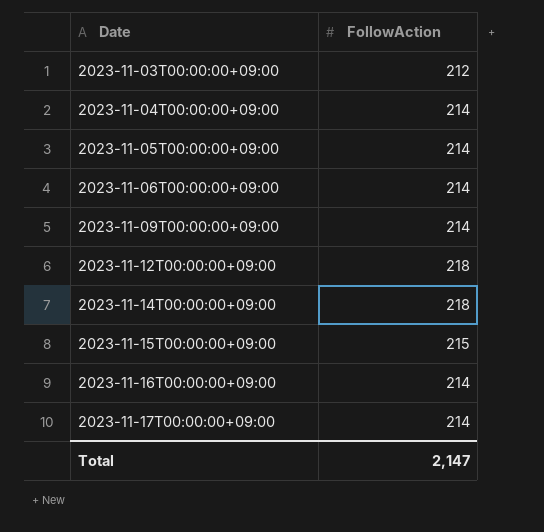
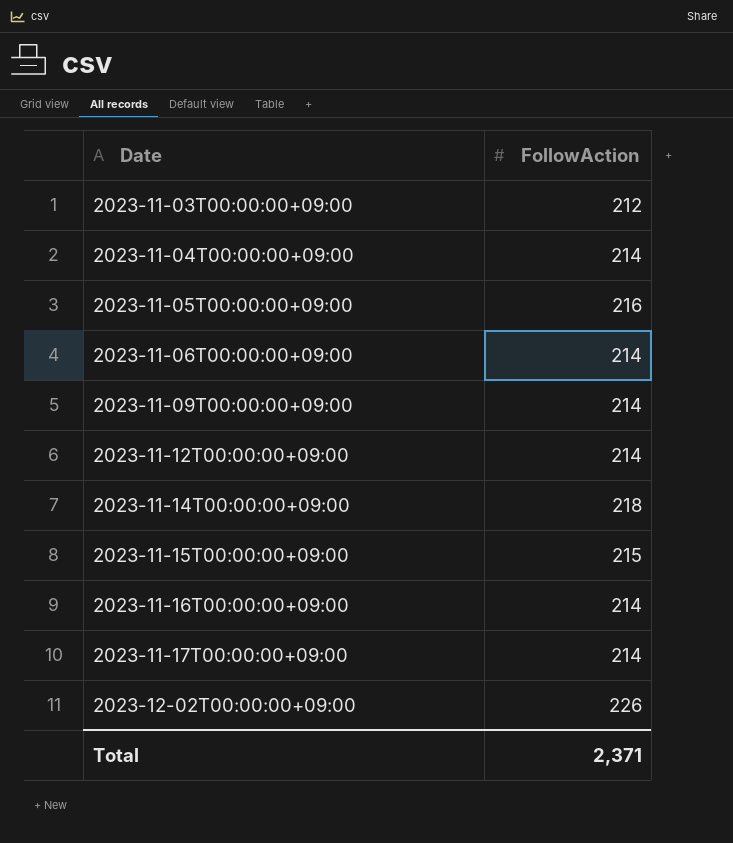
2023-11-05T00:00:00+09:00 | FollowAction: 214 -> 216
2023-11-12T00:00:00+09:00 | FollowAction: 218 -> 214
row 2023-12-02T00:00:00+09:00: none -> 226
Total | FollowAction: 2,147 -> 2,371

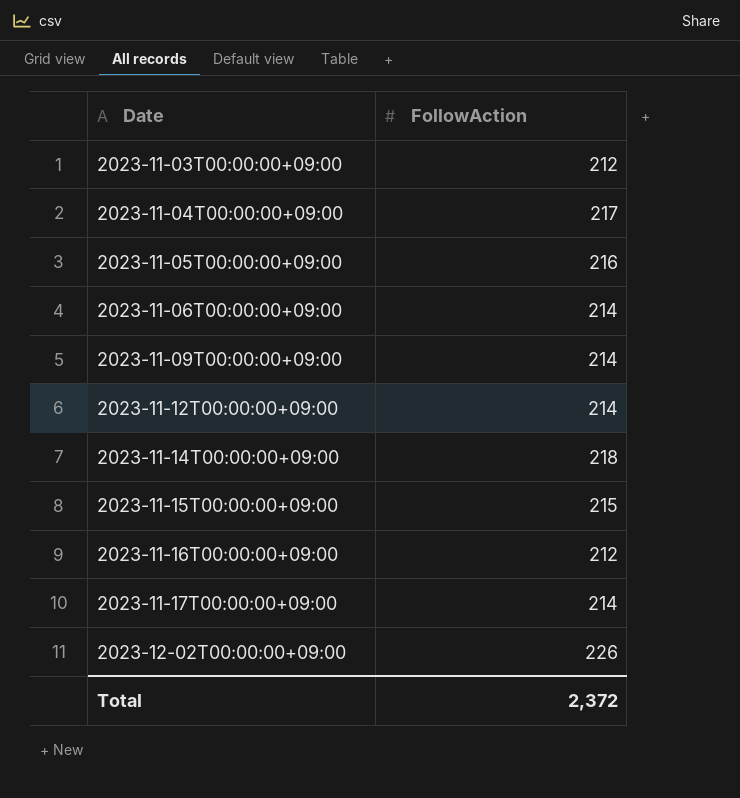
2023-11-04T00:00:00+09:00 | FollowAction: 214 -> 217
2023-11-16T00:00:00+09:00 | FollowAction: 214 -> 212
Total | FollowAction: 2,371 -> 2,372

